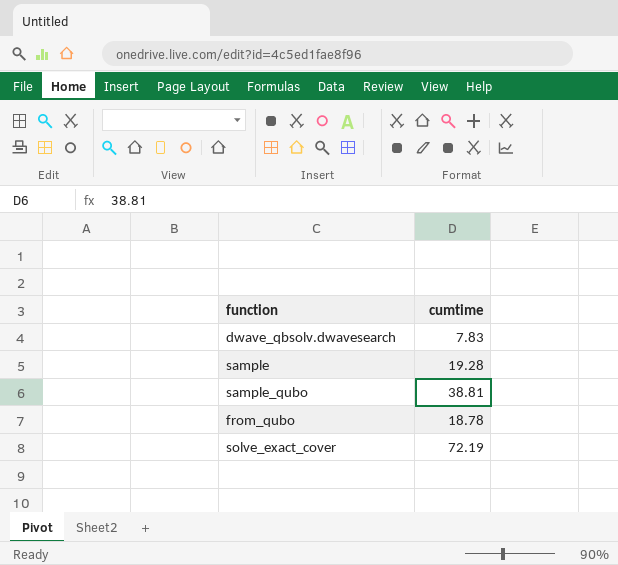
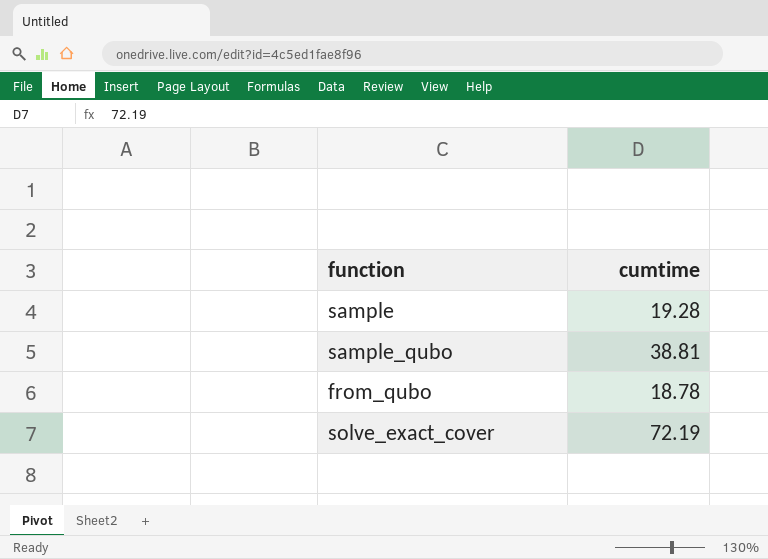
row dwave_qbsolv.dwavesearch: 7.83 -> none

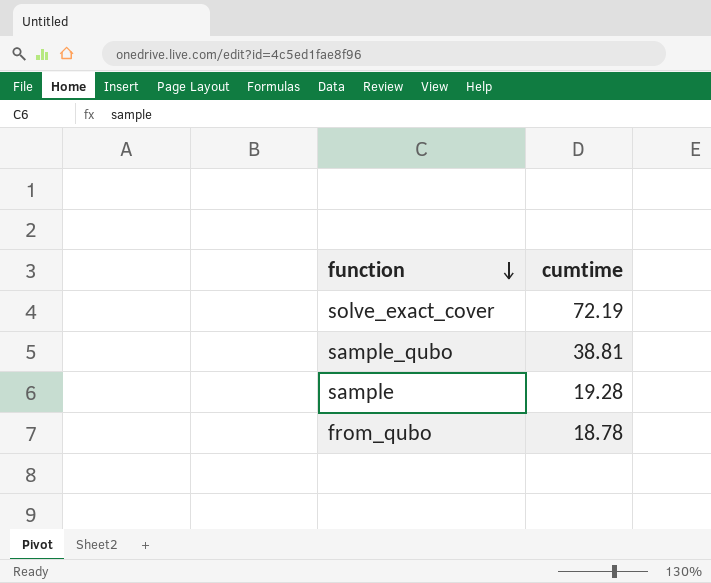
row order: none -> function descending

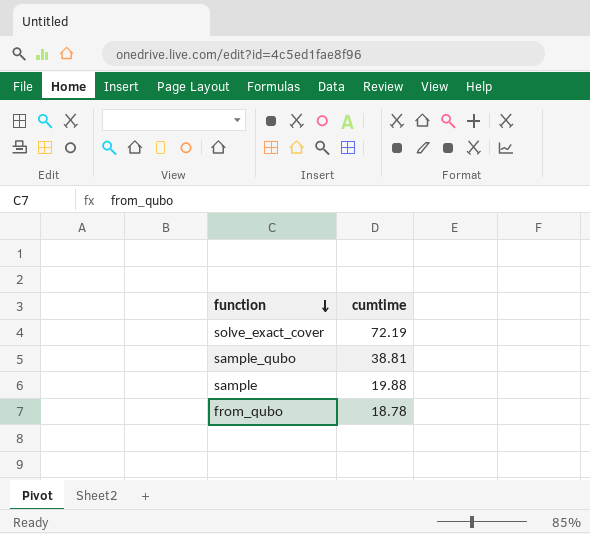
sample | cumtime: 19.28 -> 19.88

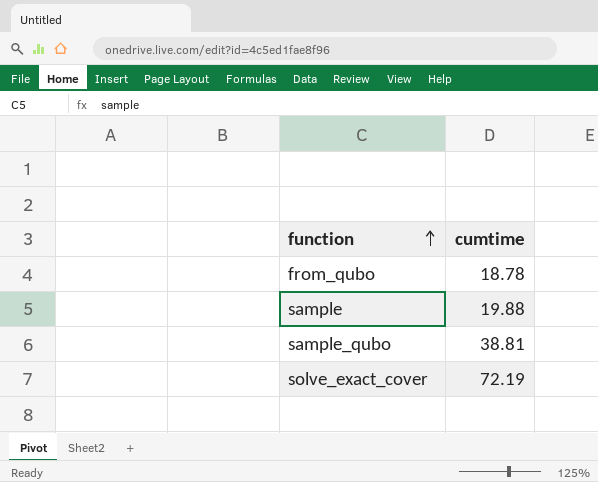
row order: function descending -> function ascending

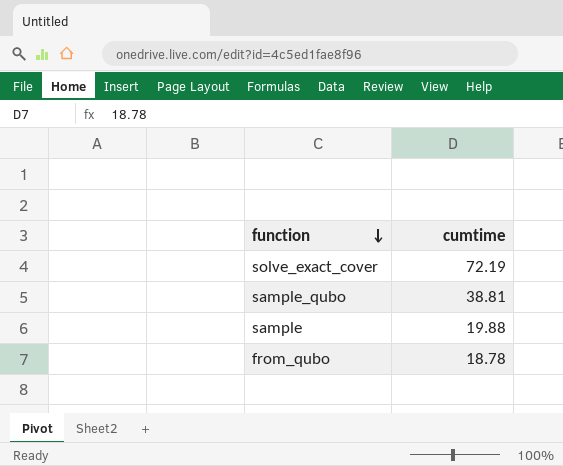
row order: function ascending -> function descending

